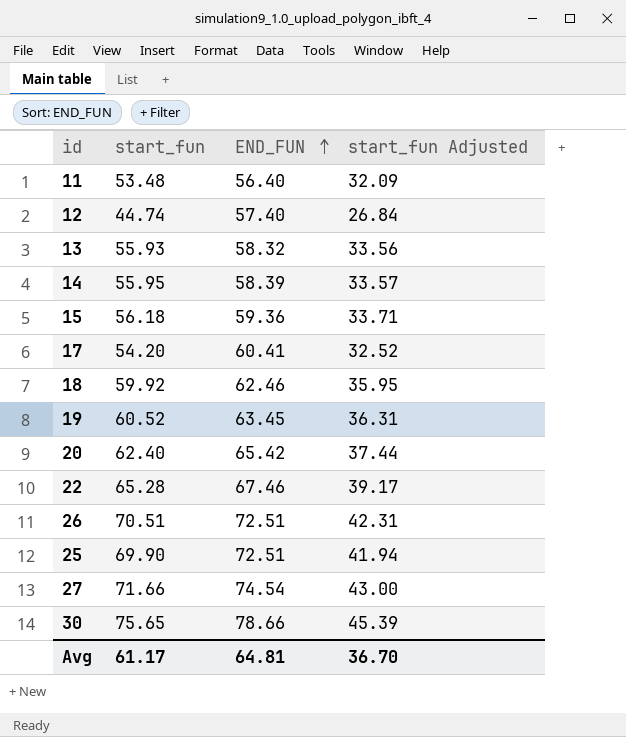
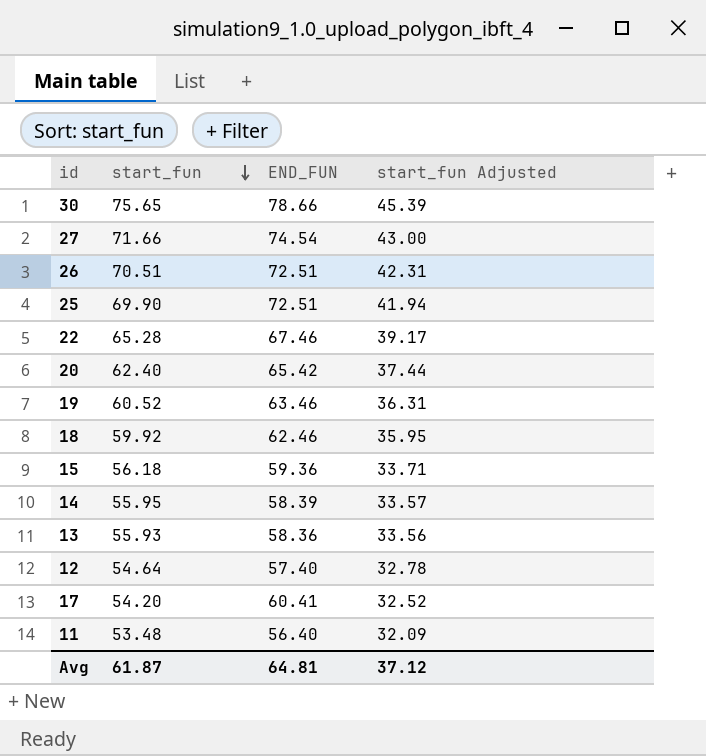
row order: END_FUN ascending -> start_fun descending
19 | END_FUN: 63.45 -> 63.46
13 | END_FUN: 58.32 -> 58.36
12 | start_fun: 44.74 -> 54.64
12 | start_fun Adjusted: 26.84 -> 32.78
Avg | start_fun: 61.17 -> 61.87
Avg | start_fun Adjusted: 36.70 -> 37.12

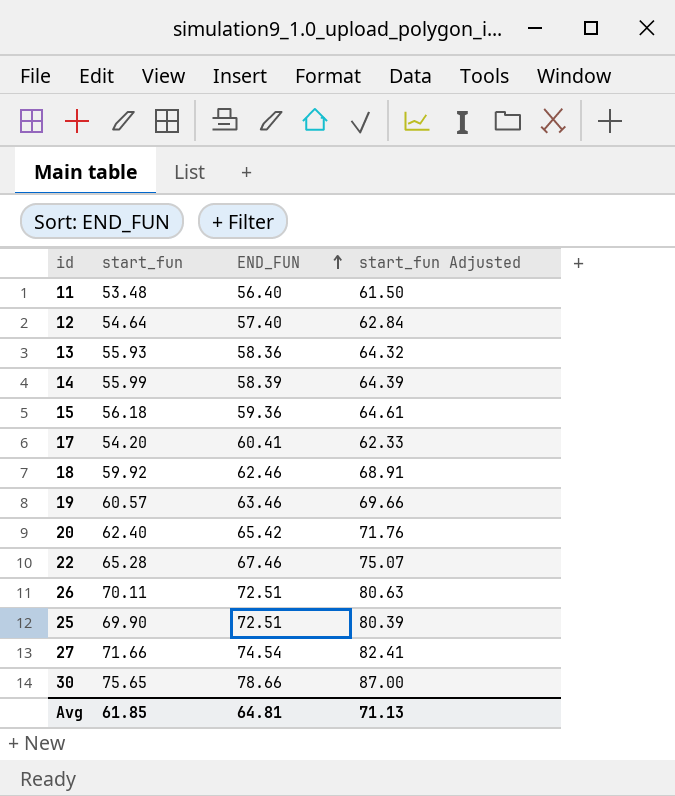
row order: start_fun descending -> END_FUN ascending
column start_fun Adjusted | formula: [start_fun] * 0.6 -> [start_fun] * 1.15
14 | start_fun: 55.95 -> 55.99
19 | start_fun: 60.52 -> 60.57
26 | start_fun: 70.51 -> 70.11
Avg | start_fun: 61.87 -> 61.85
Avg | start_fun Adjusted: 37.12 -> 71.13

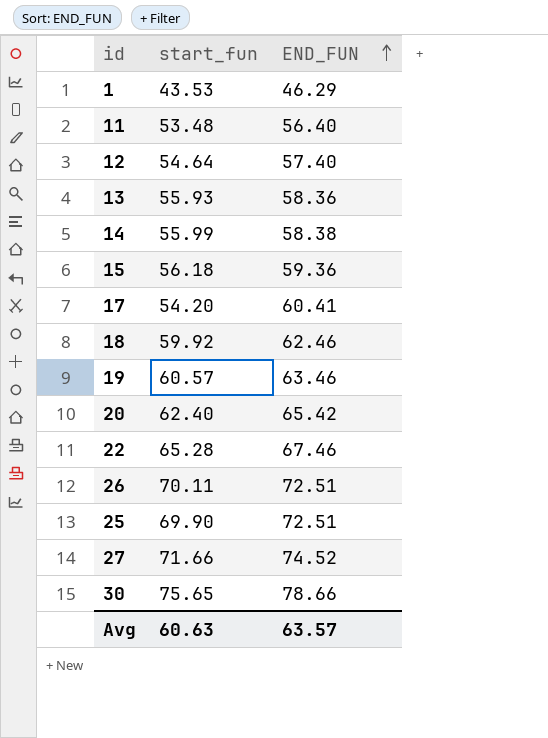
column start_fun Adjusted | formula: [start_fun] * 1.15 -> none
row 1: none -> 43.53 | 46.29
14 | END_FUN: 58.39 -> 58.38
27 | END_FUN: 74.54 -> 74.52
Avg | start_fun: 61.85 -> 60.63
Avg | END_FUN: 64.81 -> 63.57

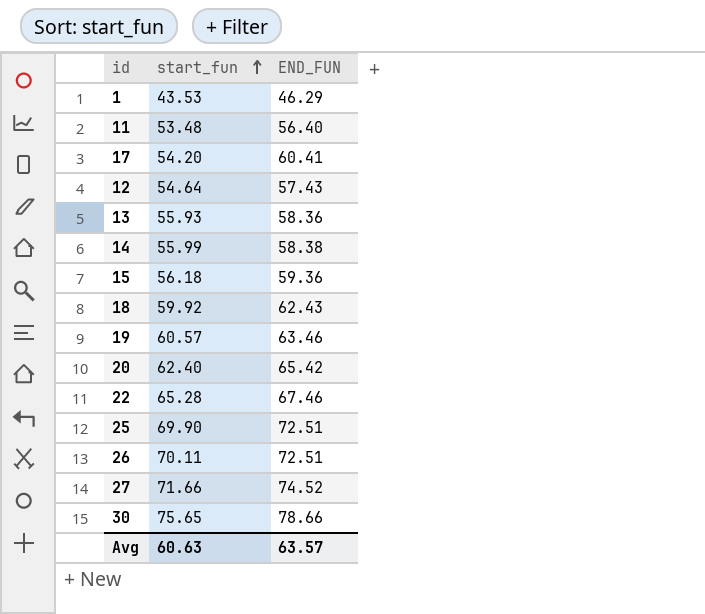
row order: END_FUN ascending -> start_fun ascending
12 | END_FUN: 57.40 -> 57.43
18 | END_FUN: 62.46 -> 62.43

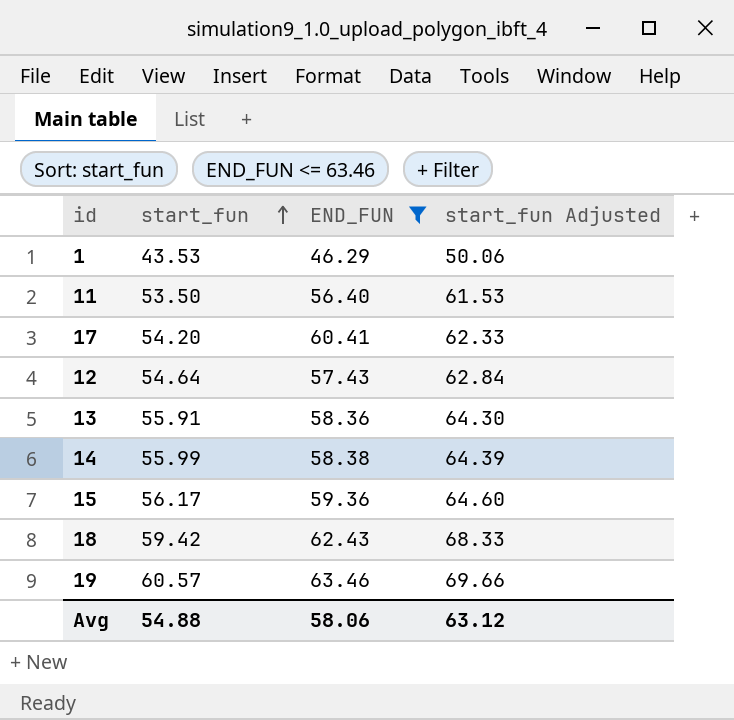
filter: none -> END_FUN <= 63.46
column start_fun Adjusted | formula: none -> [start_fun] * 1.15
11 | start_fun: 53.48 -> 53.50
13 | start_fun: 55.93 -> 55.91
15 | start_fun: 56.18 -> 56.17
18 | start_fun: 59.92 -> 59.42
Avg | start_fun: 60.63 -> 54.88
Avg | END_FUN: 63.57 -> 58.06

